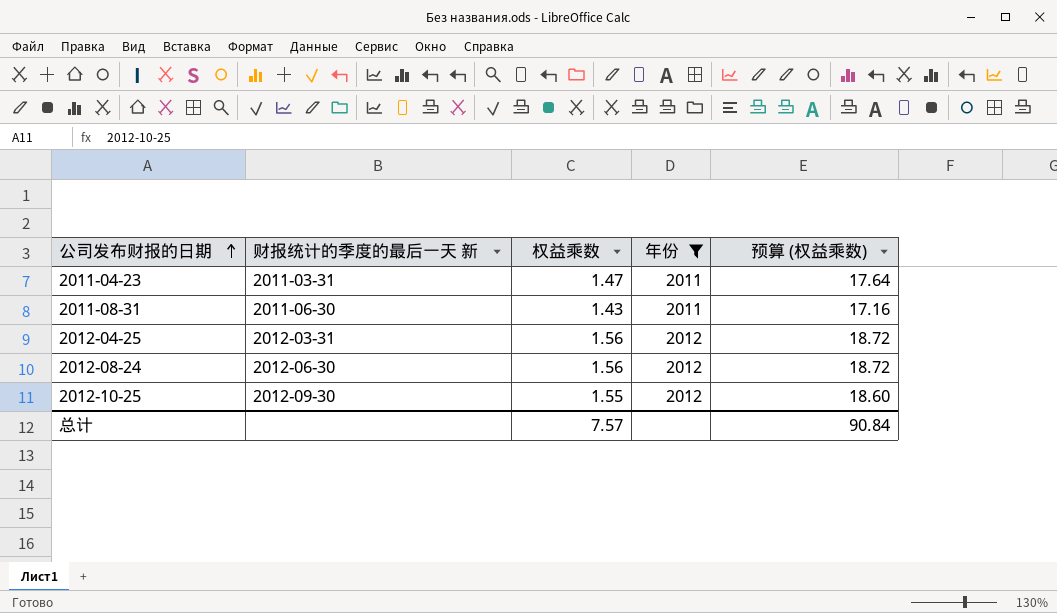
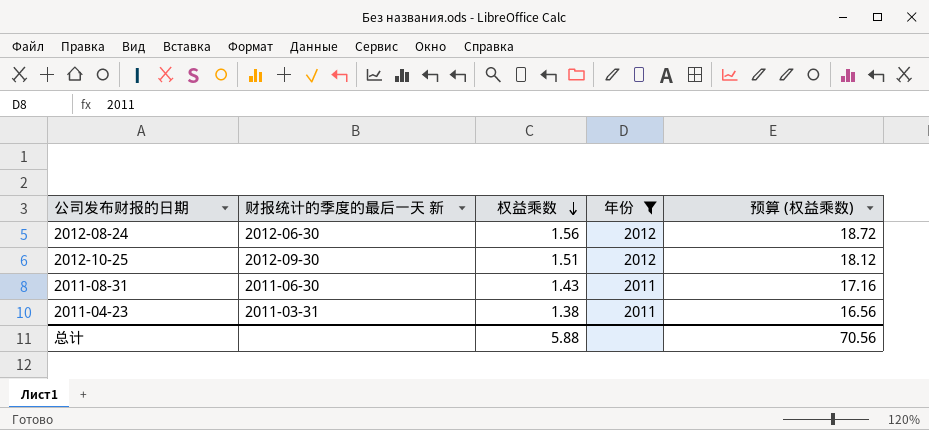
row order: 公司发布财报的日期 ascending -> 权益乘数 descending
row 2012-04-25: 2012-03-31 | 1.56 | 2012 | 18.72 -> none
2012-10-25 | 权益乘数: 1.55 -> 1.51
2012-10-25 | 预算 (权益乘数): 18.60 -> 18.12
2011-04-23 | 权益乘数: 1.47 -> 1.38
2011-04-23 | 预算 (权益乘数): 17.64 -> 16.56
总计 | 权益乘数: 7.57 -> 5.88
总计 | 预算 (权益乘数): 90.84 -> 70.56

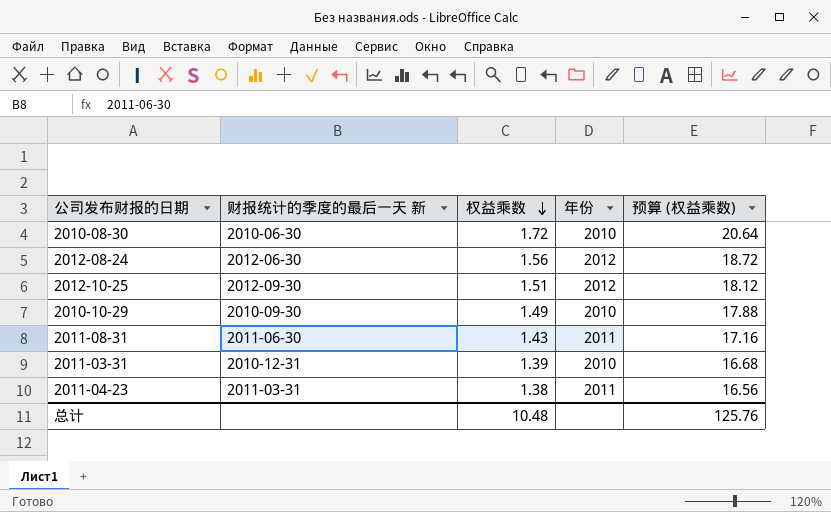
filter: 年份 != 2010 -> none
总计 | 权益乘数: 5.88 -> 10.48
总计 | 预算 (权益乘数): 70.56 -> 125.76

